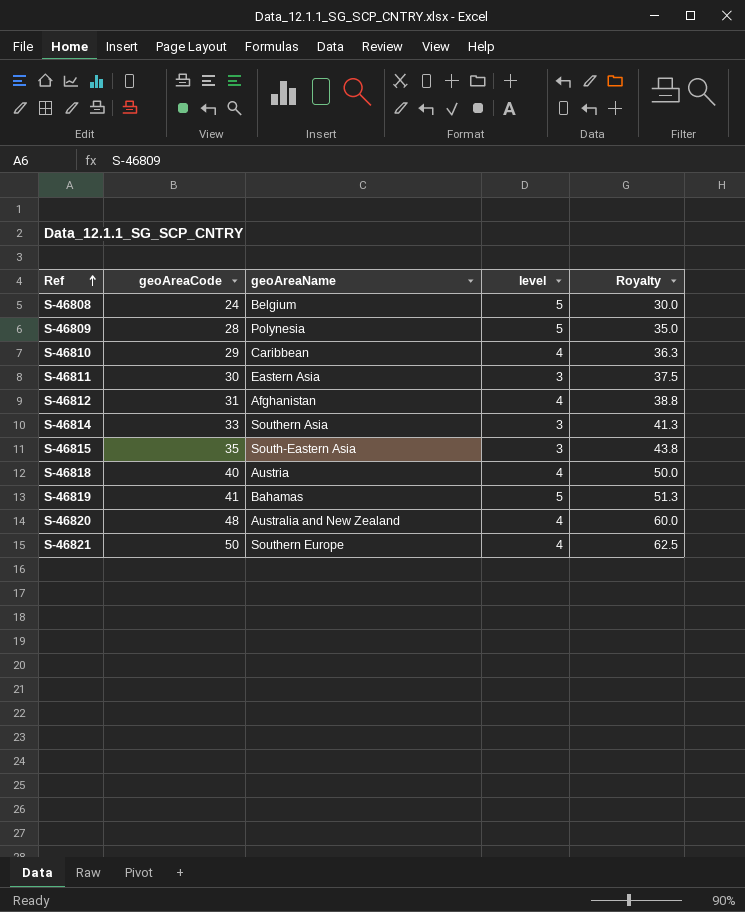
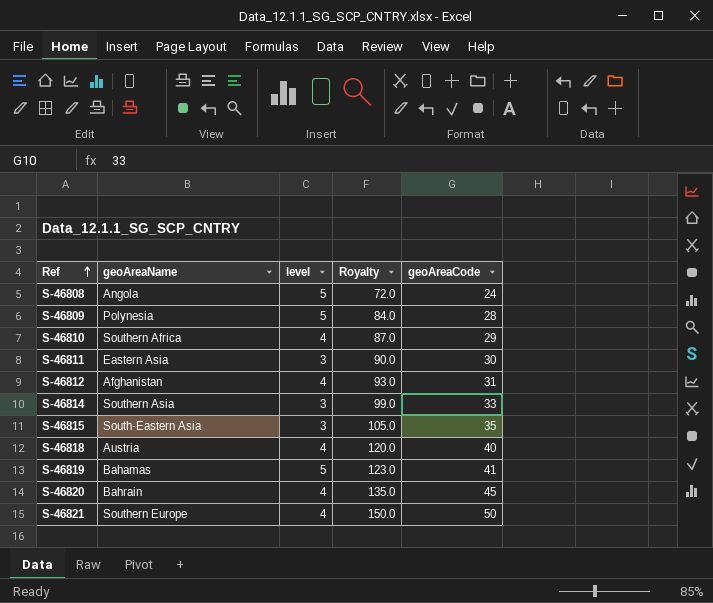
column Royalty | formula: [geoAreaCode] * 1.25 -> [geoAreaCode] * 3
column geoAreaCode | position: 2 -> 5
S-46808 | geoAreaName: Belgium -> Angola
S-46810 | geoAreaName: Caribbean -> Southern Africa
S-46820 | geoAreaName: Australia and New Zealand -> Bahrain
S-46820 | geoAreaCode: 48 -> 45

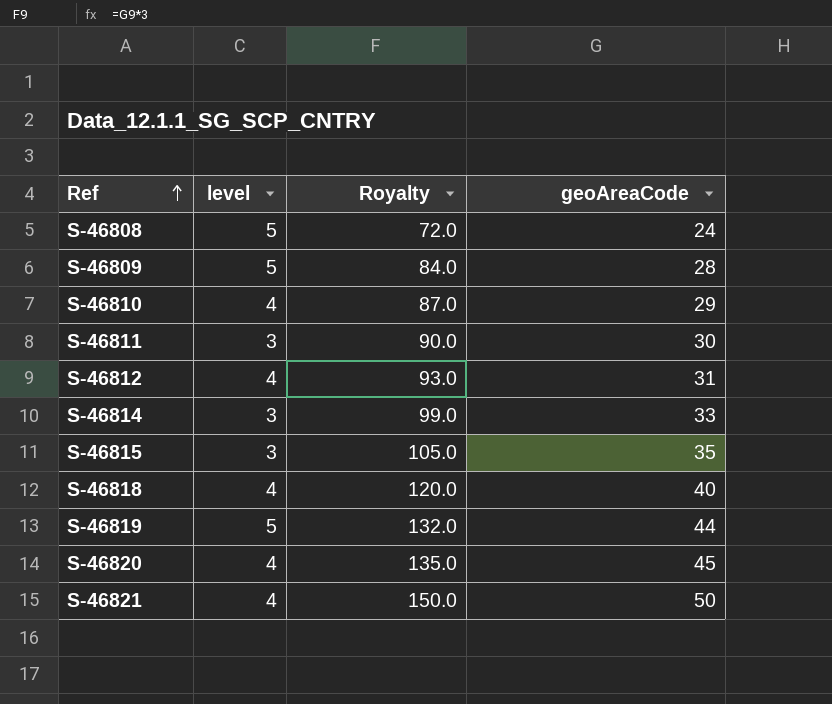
column geoAreaName | position: 2 -> none
S-46819 | Royalty: 123.0 -> 132.0
S-46819 | geoAreaCode: 41 -> 44

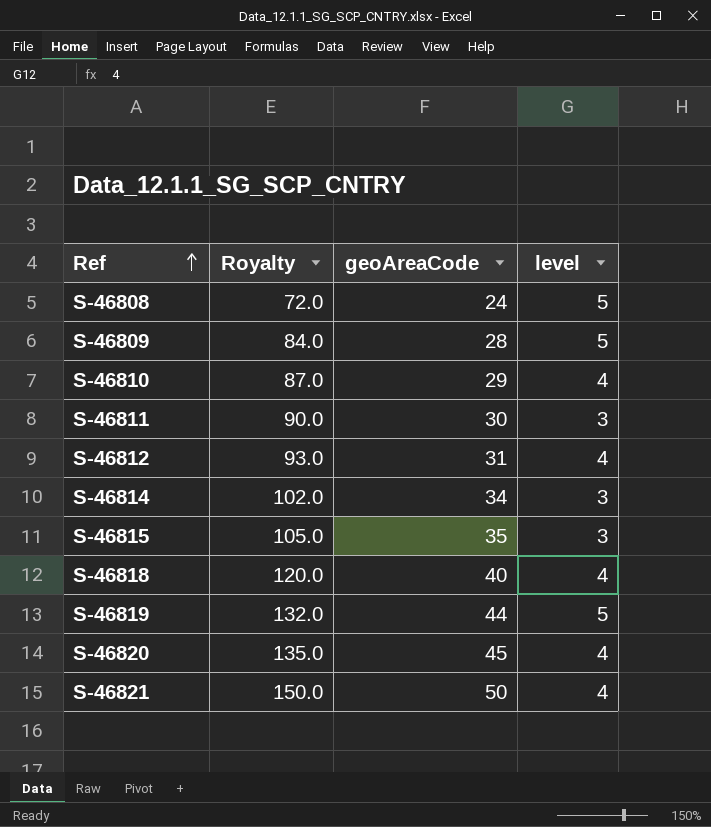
column level | position: 2 -> 4
S-46814 | Royalty: 99.0 -> 102.0
S-46814 | geoAreaCode: 33 -> 34

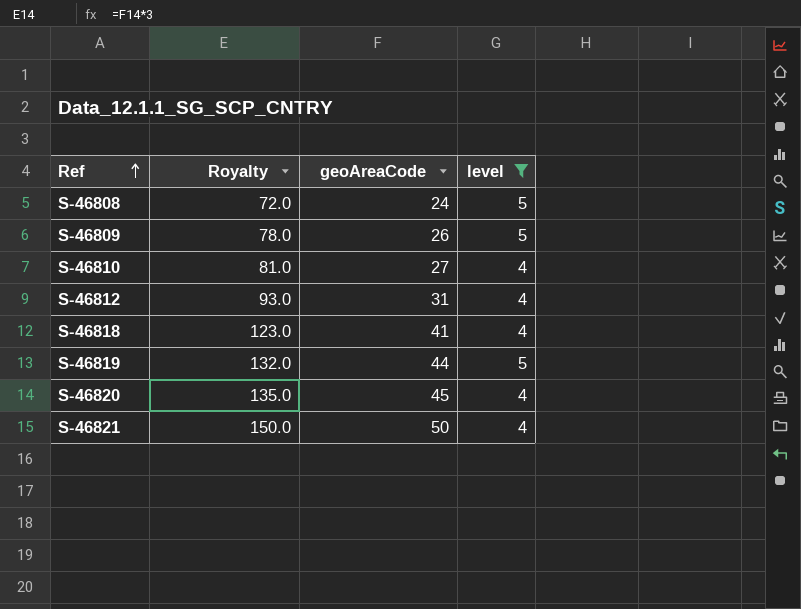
filter: none -> level != 3
S-46809 | Royalty: 84.0 -> 78.0
S-46809 | geoAreaCode: 28 -> 26
S-46810 | Royalty: 87.0 -> 81.0
S-46810 | geoAreaCode: 29 -> 27
S-46818 | Royalty: 120.0 -> 123.0
S-46818 | geoAreaCode: 40 -> 41

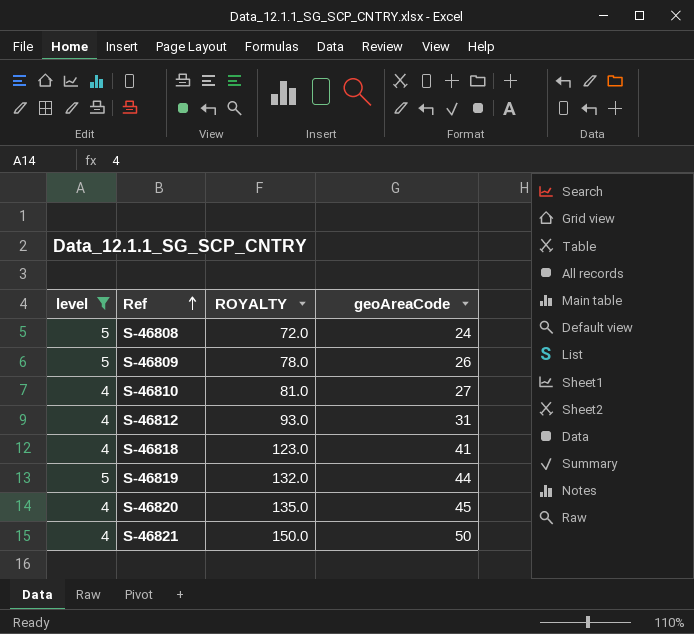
column level | position: 4 -> 1
column name: Royalty -> ROYALTY

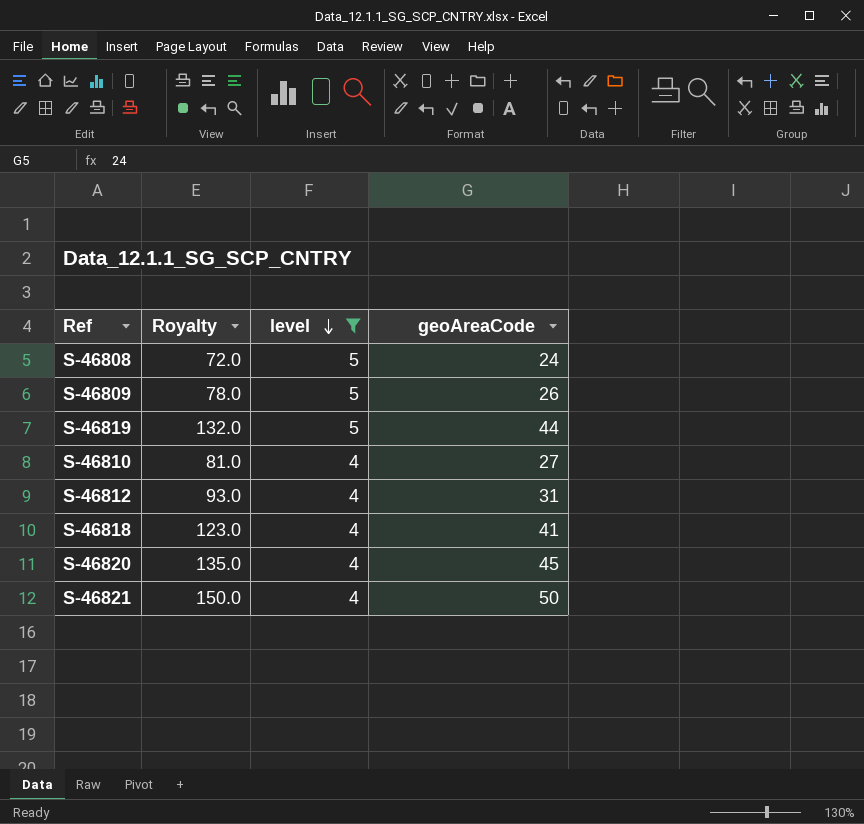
row order: Ref ascending -> level descending
column name: ROYALTY -> Royalty
column level | position: 1 -> 3

